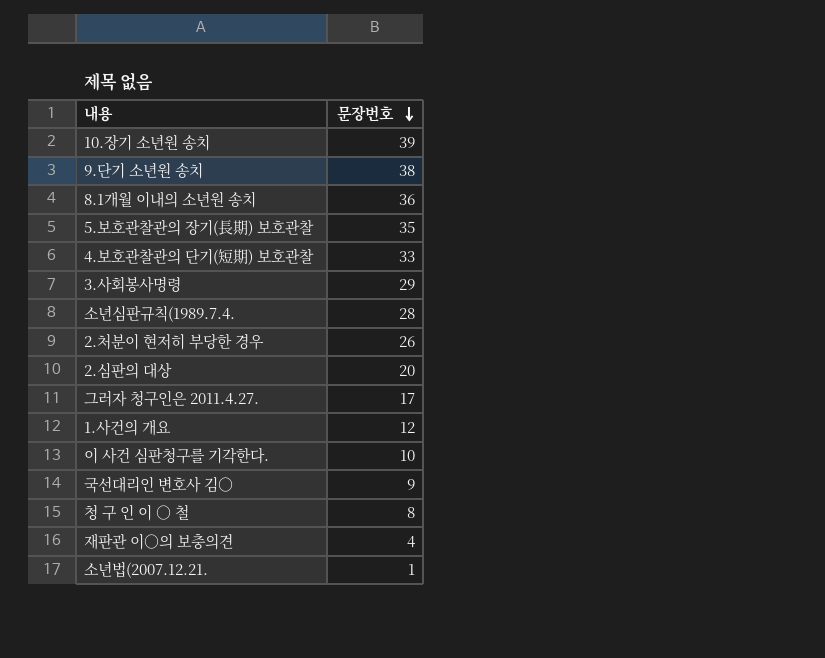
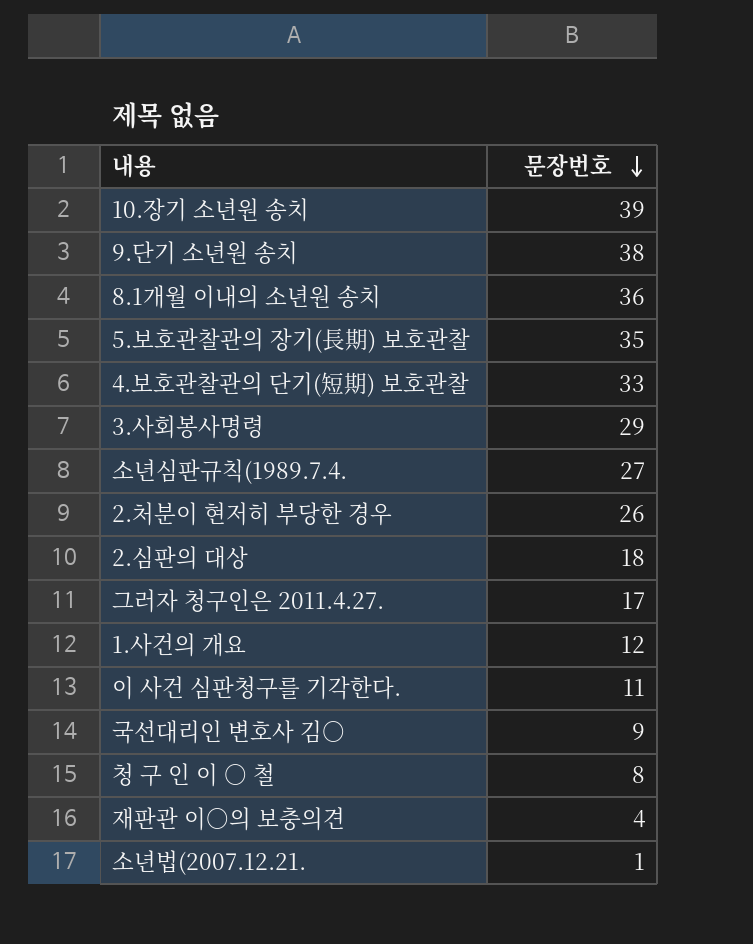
소년심판규칙(1989.7.4. | 문장번호: 28 -> 27
2.심판의 대상 | 문장번호: 20 -> 18
이 사건 심판청구를 기각한다. | 문장번호: 10 -> 11

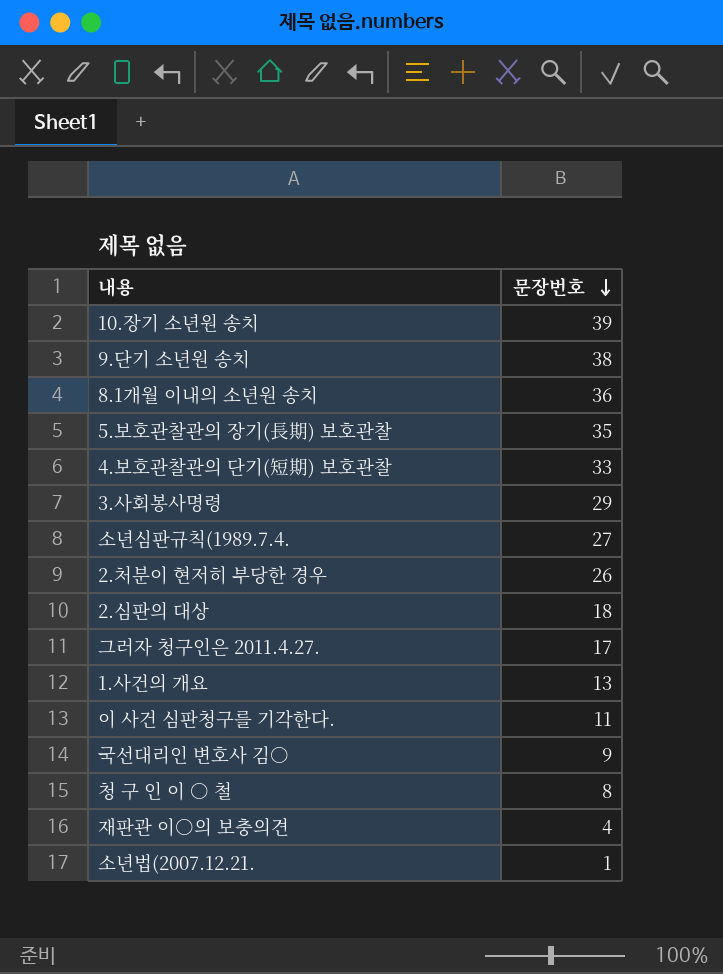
1.사건의 개요 | 문장번호: 12 -> 13

